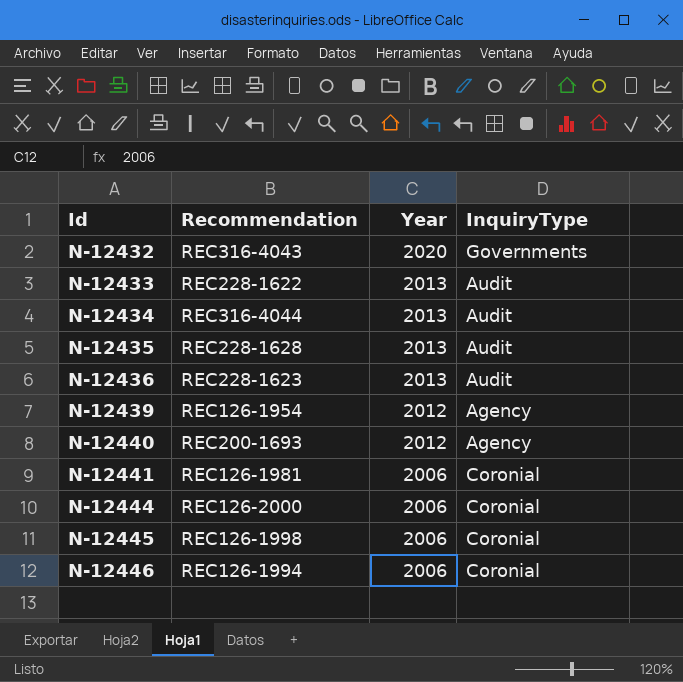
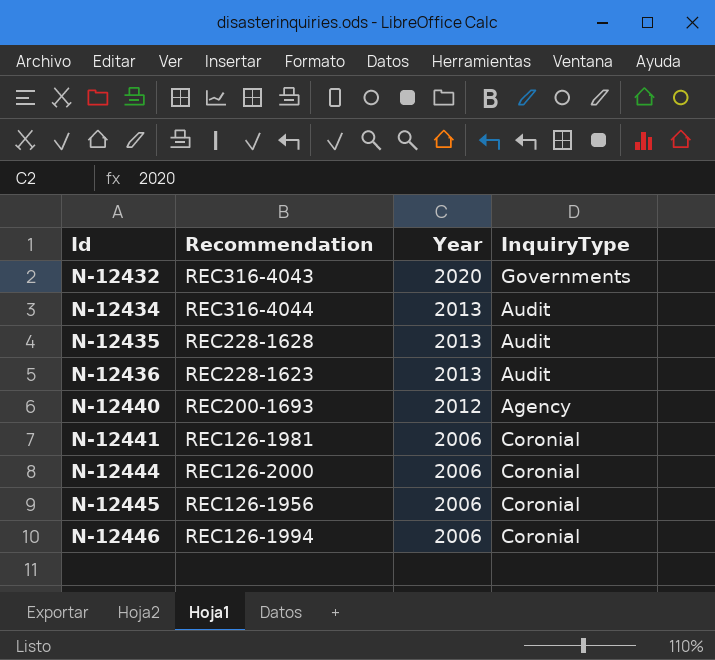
row N-12433: REC228-1622 | 2013 | Audit -> none
row N-12439: REC126-1954 | 2012 | Agency -> none
N-12445 | Recommendation: REC126-1998 -> REC126-1956

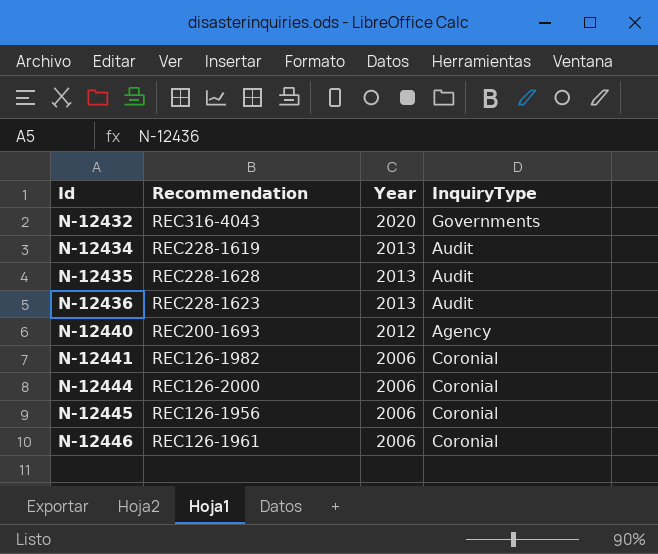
N-12434 | Recommendation: REC316-4044 -> REC228-1619
N-12441 | Recommendation: REC126-1981 -> REC126-1982
N-12446 | Recommendation: REC126-1994 -> REC126-1961

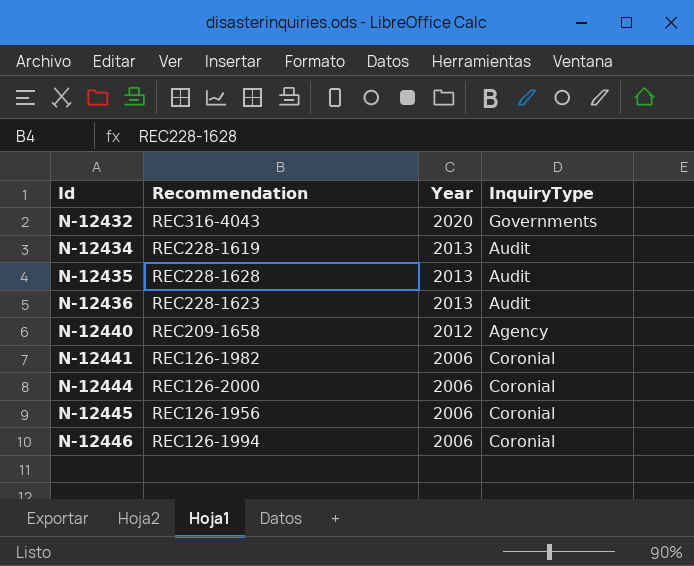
N-12440 | Recommendation: REC200-1693 -> REC209-1658
N-12446 | Recommendation: REC126-1961 -> REC126-1994

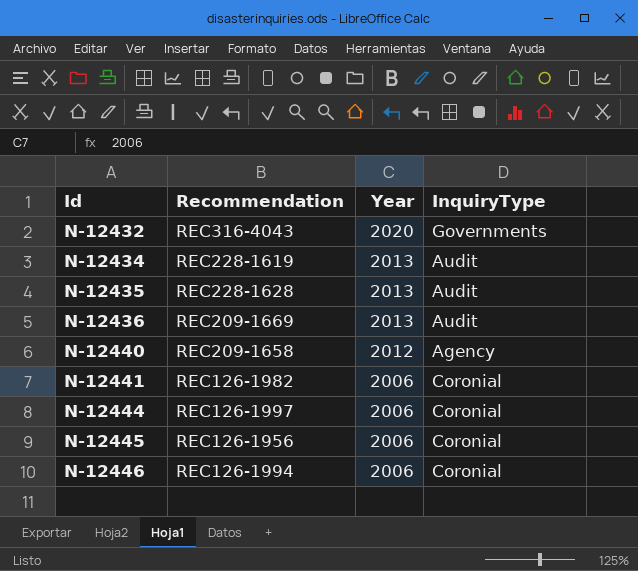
N-12436 | Recommendation: REC228-1623 -> REC209-1669
N-12444 | Recommendation: REC126-2000 -> REC126-1997

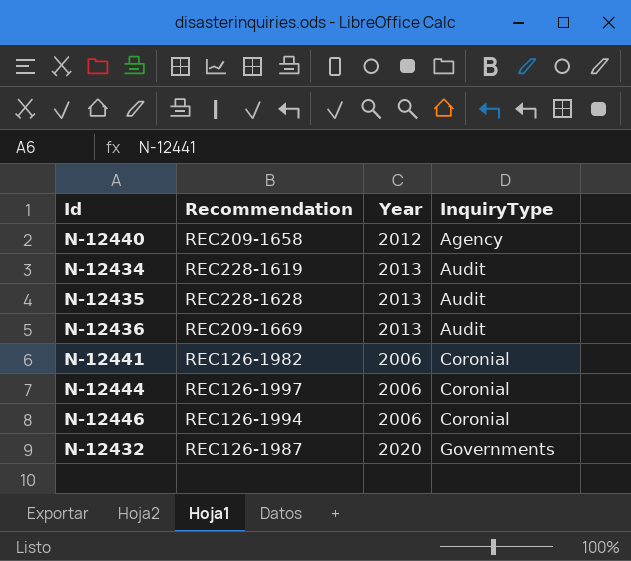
row order: Id ascending -> InquiryType ascending
row N-12445: REC126-1956 | 2006 | Coronial -> none
N-12432 | Recommendation: REC316-4043 -> REC126-1987

